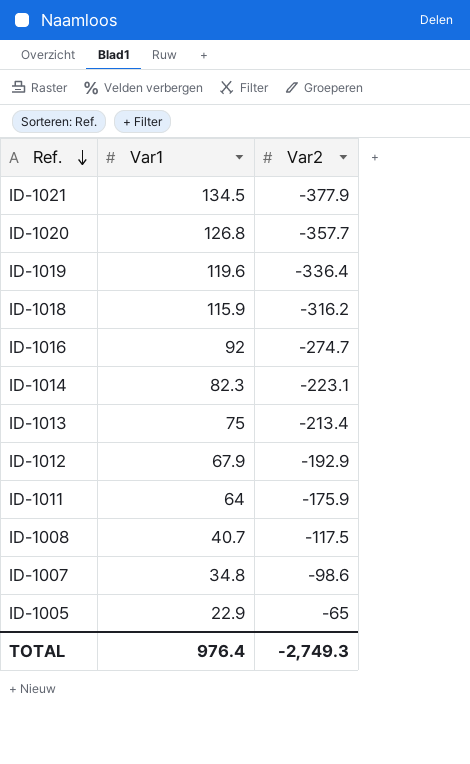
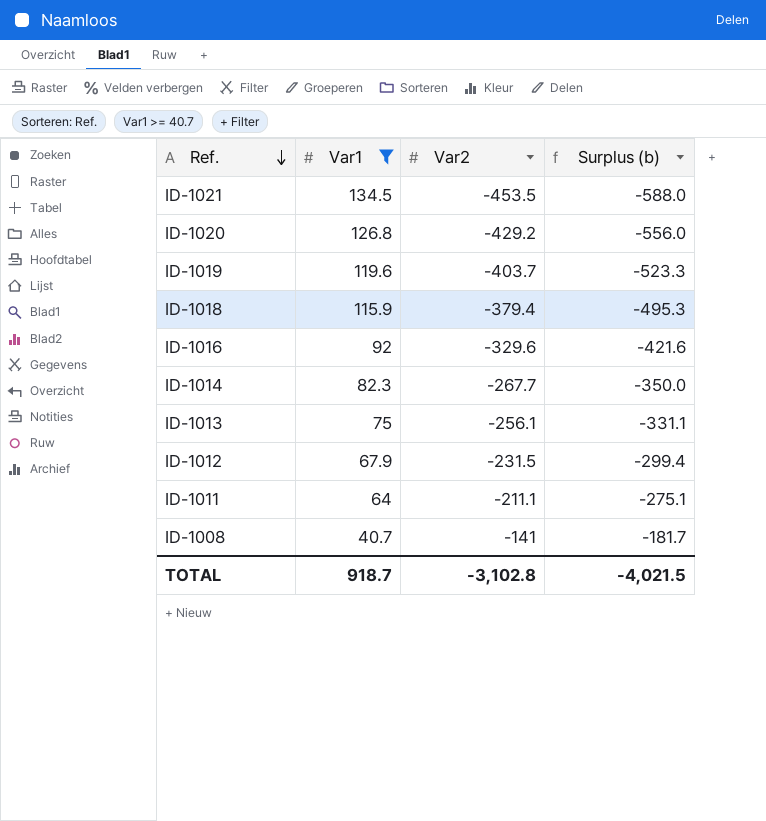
filter: none -> Var1 >= 40.7
column Surplus (b) | formula: none -> [Var2] - [Var1]
ID-1021 | Var2: -377.9 -> -453.5
ID-1020 | Var2: -357.7 -> -429.2
ID-1019 | Var2: -336.4 -> -403.7
ID-1018 | Var2: -316.2 -> -379.4
ID-1016 | Var2: -274.7 -> -329.6
ID-1014 | Var2: -223.1 -> -267.7
ID-1013 | Var2: -213.4 -> -256.1
ID-1012 | Var2: -192.9 -> -231.5
ID-1011 | Var2: -175.9 -> -211.1
ID-1008 | Var2: -117.5 -> -141
TOTAL | Var1: 976.4 -> 918.7
TOTAL | Var2: -2,749.3 -> -3,102.8

